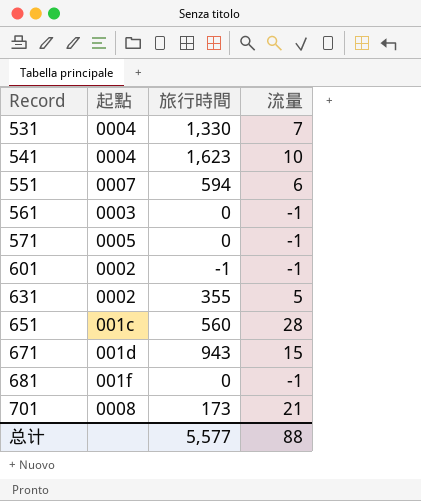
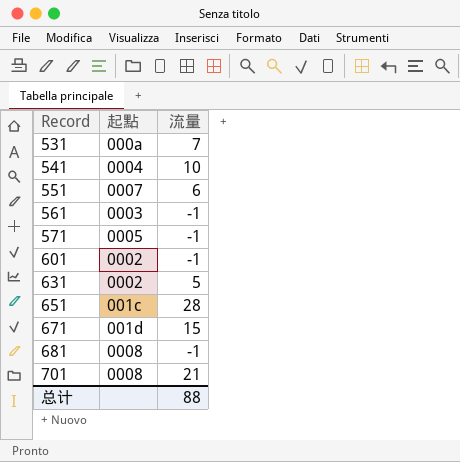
column 旅行時間 | position: 3 -> none
531 | 起點: 0004 -> 000a
681 | 起點: 001f -> 0008

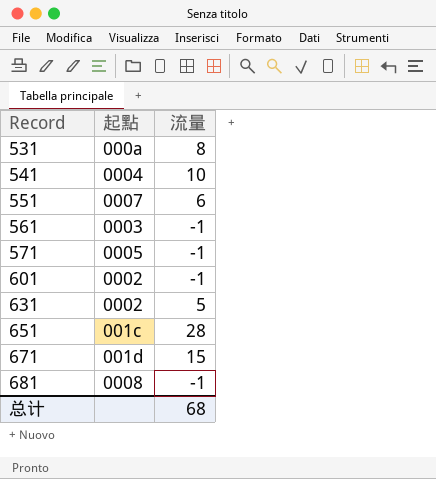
row 701: 0008 | 21 -> none
531 | 流量: 7 -> 8
总计 | 流量: 88 -> 68

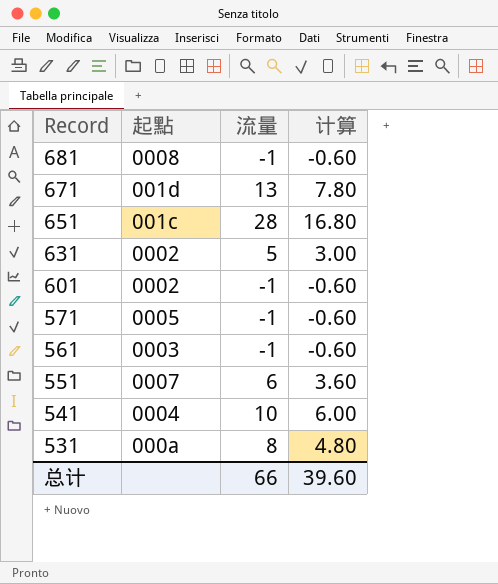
row order: Record ascending -> Record descending
column 计算 | formula: none -> [流量] * 0.6
671 | 流量: 15 -> 13
总计 | 流量: 68 -> 66

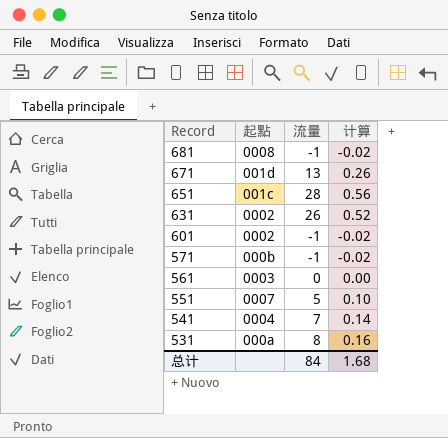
column 计算 | formula: [流量] * 0.6 -> [流量] * 0.02
631 | 流量: 5 -> 26
571 | 起點: 0005 -> 000b
561 | 流量: -1 -> 0
551 | 流量: 6 -> 5
541 | 流量: 10 -> 7
总计 | 流量: 66 -> 84
总计 | 计算: 39.60 -> 1.68

